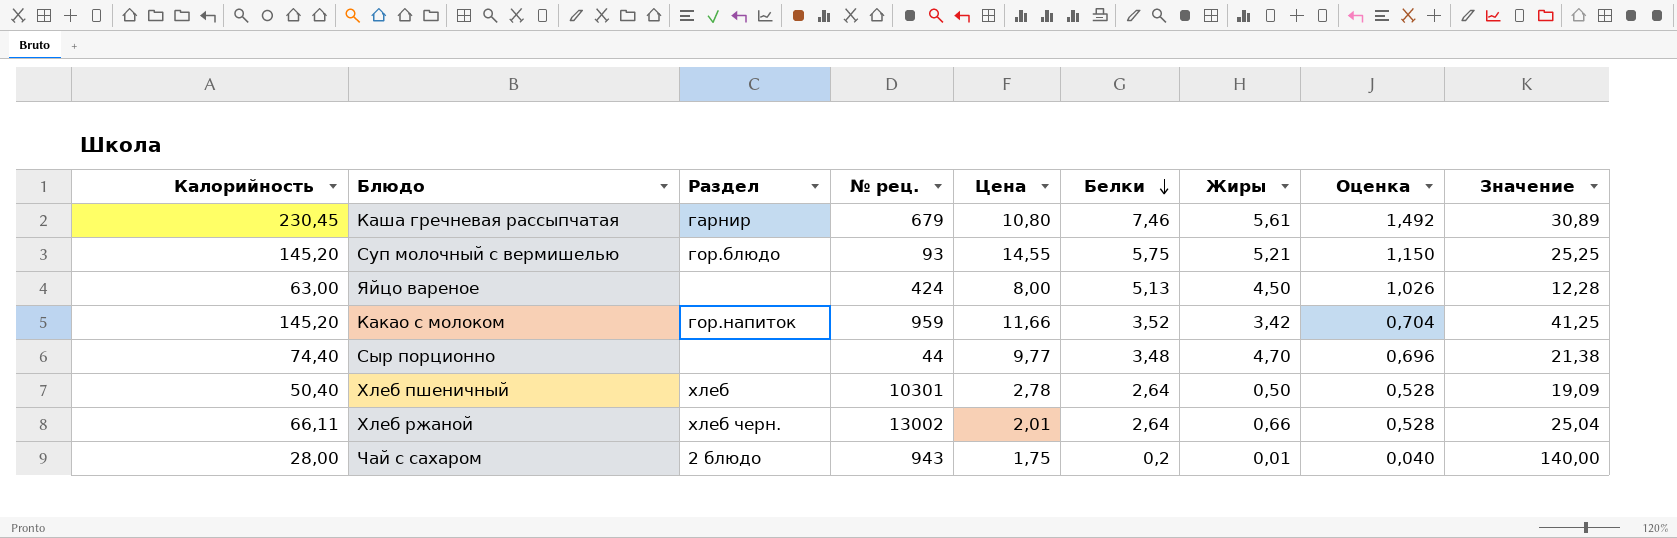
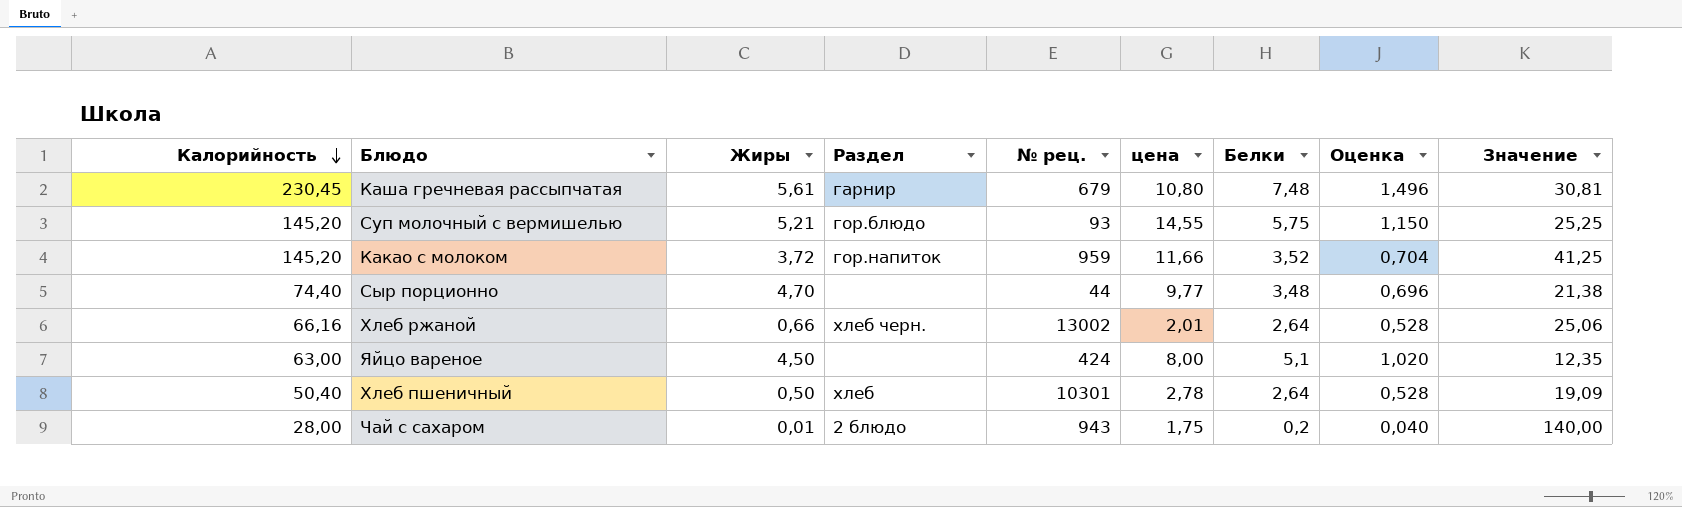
row order: Белки descending -> Калорийность descending
column Жиры | position: 7 -> 3
column name: Цена -> цена
Каша гречневая рассыпчатая | Белки: 7,46 -> 7,48
Каша гречневая рассыпчатая | Оценка: 1,492 -> 1,496
Каша гречневая рассыпчатая | Значение: 30,89 -> 30,81
Какао с молоком | Жиры: 3,42 -> 3,72
Хлеб ржаной | Калорийность: 66,11 -> 66,16
Хлеб ржаной | Значение: 25,04 -> 25,06
Яйцо вареное | Белки: 5,13 -> 5,1
Яйцо вареное | Оценка: 1,026 -> 1,020
Яйцо вареное | Значение: 12,28 -> 12,35

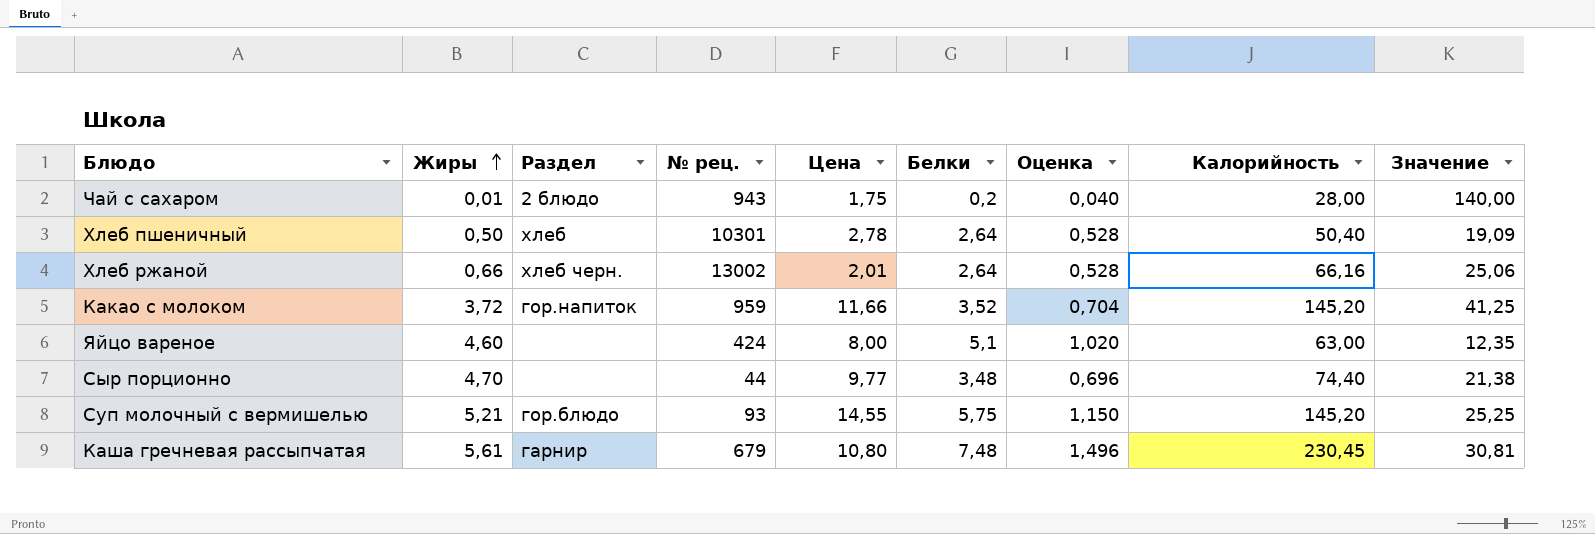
row order: Калорийность descending -> Жиры ascending
column name: цена -> Цена
column Калорийность | position: 1 -> 8
Яйцо вареное | Жиры: 4,50 -> 4,60

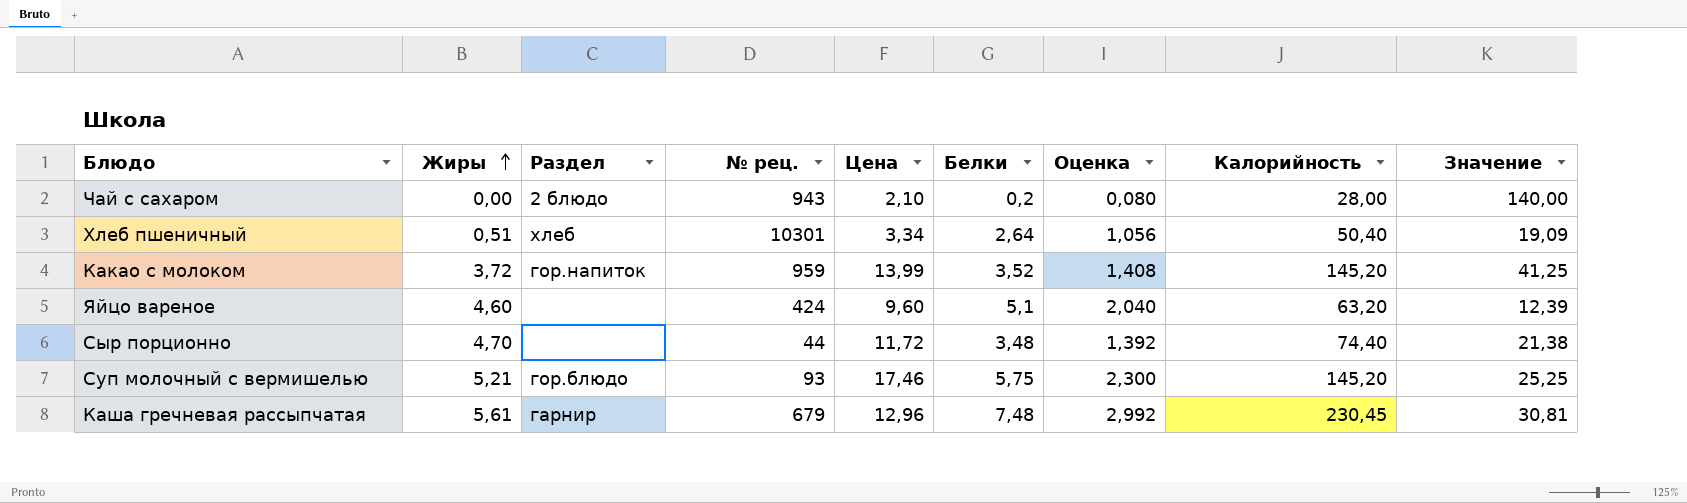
column Оценка | formula: [Белки] * 0,2 -> [Белки] * 0,4
row Хлеб ржаной: 0,66 | хлеб черн. | 13002 | 2,01 | 2,64 | 0,528 | 66,16 | 25,06 -> none
Чай с сахаром | Жиры: 0,01 -> 0,00
Чай с сахаром | Цена: 1,75 -> 2,10
Хлеб пшеничный | Жиры: 0,50 -> 0,51
Хлеб пшеничный | Цена: 2,78 -> 3,34
Какао с молоком | Цена: 11,66 -> 13,99
Яйцо вареное | Цена: 8,00 -> 9,60
Яйцо вареное | Калорийность: 63,00 -> 63,20
Яйцо вареное | Значение: 12,35 -> 12,39
Сыр порционно | Цена: 9,77 -> 11,72
Суп молочный с вермишелью | Цена: 14,55 -> 17,46
Каша гречневая рассыпчатая | Цена: 10,80 -> 12,96

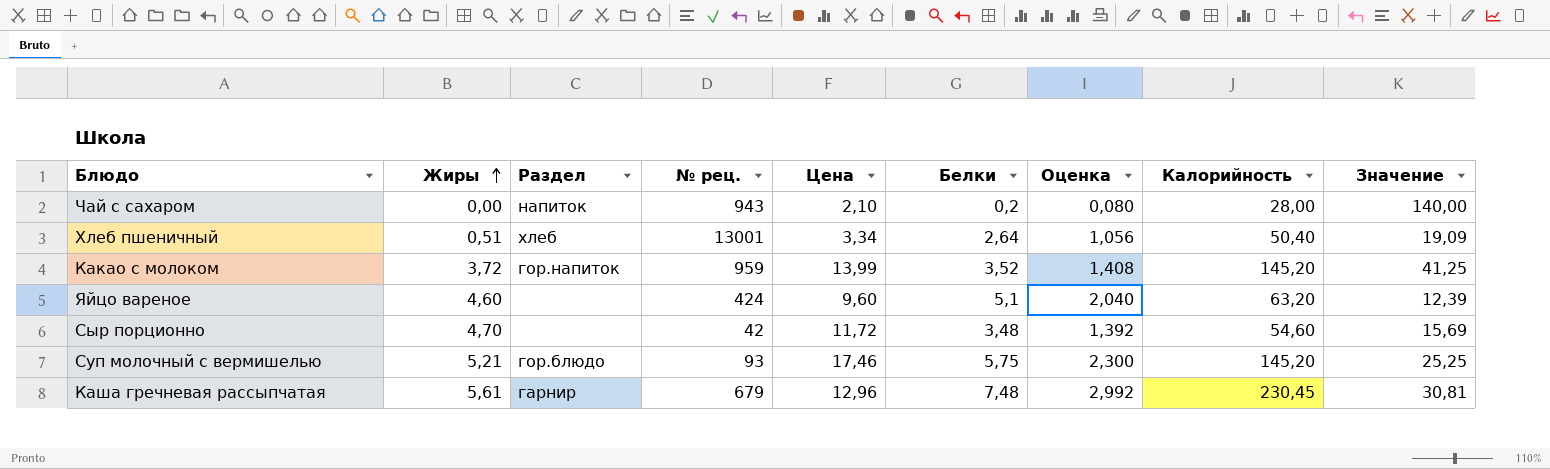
Чай с сахаром | Раздел: 2 блюдо -> напиток
Хлеб пшеничный | № рец.: 10301 -> 13001
Сыр порционно | № рец.: 44 -> 42
Сыр порционно | Калорийность: 74,40 -> 54,60
Сыр порционно | Значение: 21,38 -> 15,69

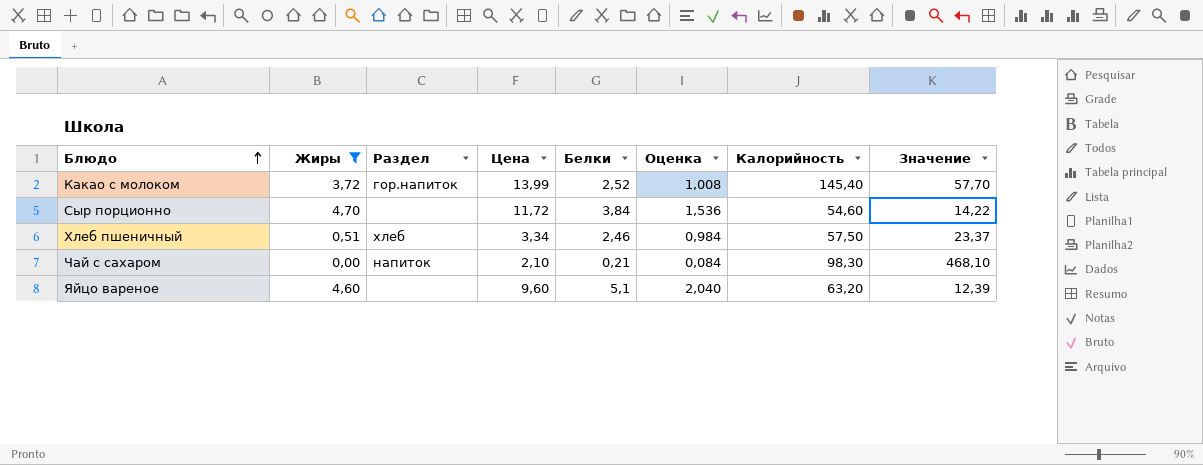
filter: none -> Жиры <= 4,70
row order: Жиры ascending -> Блюдо ascending
column № рец. | position: 4 -> none
Какао с молоком | Белки: 3,52 -> 2,52
Какао с молоком | Оценка: 1,408 -> 1,008
Какао с молоком | Калорийность: 145,20 -> 145,40
Какао с молоком | Значение: 41,25 -> 57,70
Сыр порционно | Белки: 3,48 -> 3,84
Сыр порционно | Оценка: 1,392 -> 1,536
Сыр порционно | Значение: 15,69 -> 14,22
Хлеб пшеничный | Белки: 2,64 -> 2,46
Хлеб пшеничный | Оценка: 1,056 -> 0,984
Хлеб пшеничный | Калорийность: 50,40 -> 57,50
Хлеб пшеничный | Значение: 19,09 -> 23,37
Чай с сахаром | Белки: 0,2 -> 0,21
Чай с сахаром | Оценка: 0,080 -> 0,084
Чай с сахаром | Калорийность: 28,00 -> 98,30
Чай с сахаром | Значение: 140,00 -> 468,10

